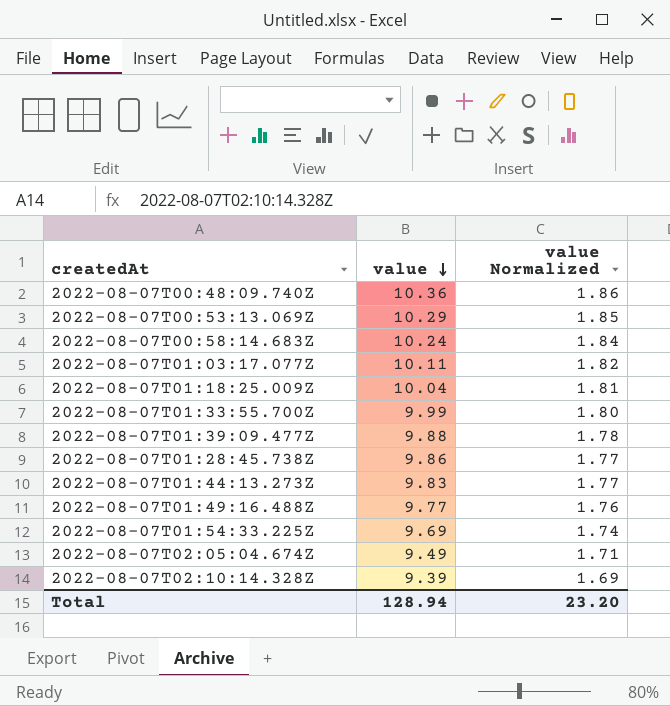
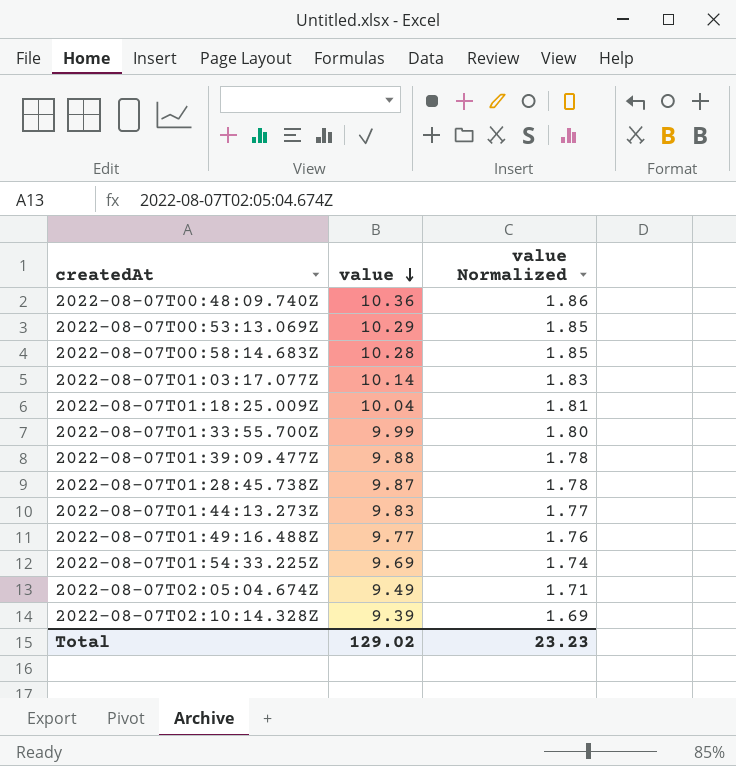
2022-08-07T00:58:14.683Z | value: 10.24 -> 10.28
2022-08-07T00:58:14.683Z | value Normalized: 1.84 -> 1.85
2022-08-07T01:03:17.077Z | value: 10.11 -> 10.14
2022-08-07T01:03:17.077Z | value Normalized: 1.82 -> 1.83
2022-08-07T01:28:45.738Z | value: 9.86 -> 9.87
2022-08-07T01:28:45.738Z | value Normalized: 1.77 -> 1.78
Total | value: 128.94 -> 129.02
Total | value Normalized: 23.20 -> 23.23

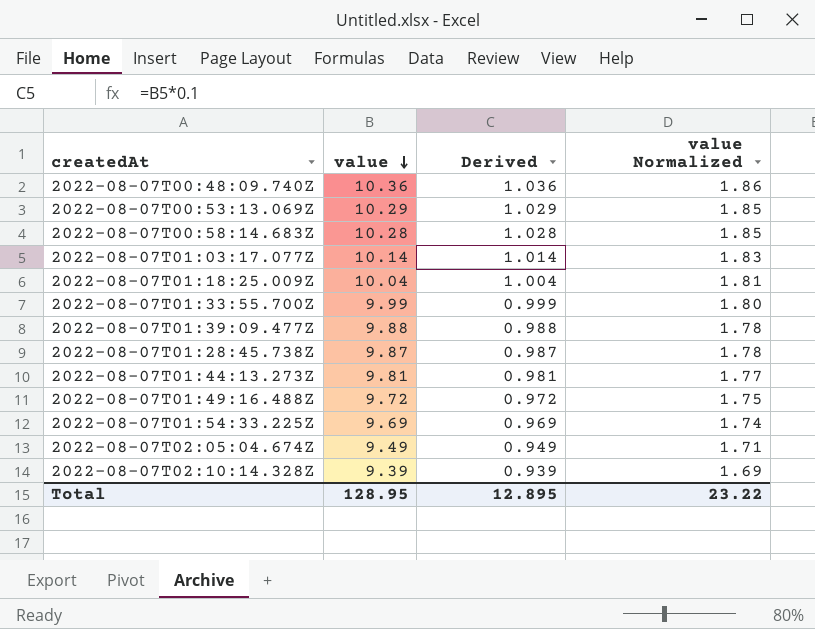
column Derived | formula: none -> [value] * 0.1
2022-08-07T01:44:13.273Z | value: 9.83 -> 9.81
2022-08-07T01:49:16.488Z | value: 9.77 -> 9.72
2022-08-07T01:49:16.488Z | value Normalized: 1.76 -> 1.75
Total | value: 129.02 -> 128.95
Total | value Normalized: 23.23 -> 23.22

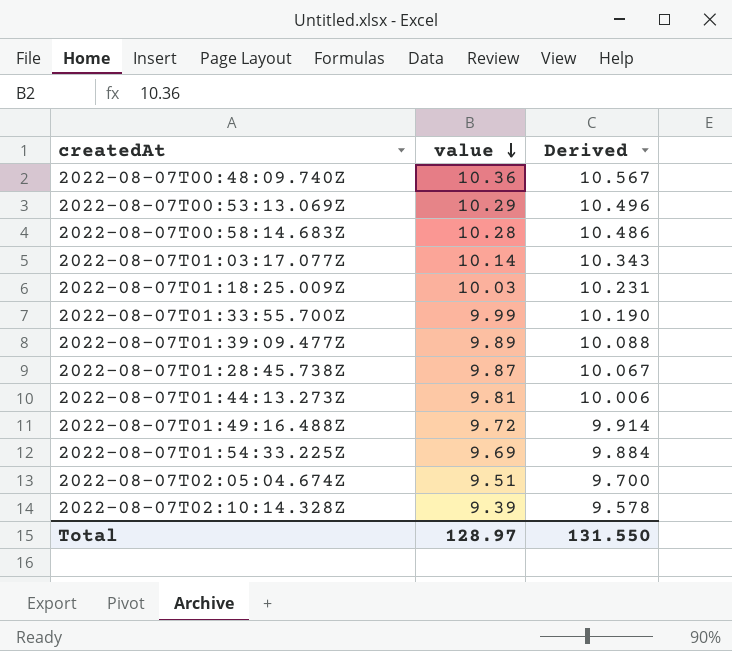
column value Normalized | formula: [value] * 0.18 -> none
column Derived | formula: [value] * 0.1 -> [value] * 1.02
2022-08-07T01:18:25.009Z | value: 10.04 -> 10.03
2022-08-07T01:39:09.477Z | value: 9.88 -> 9.89
2022-08-07T02:05:04.674Z | value: 9.49 -> 9.51
Total | value: 128.95 -> 128.97
Total | Derived: 12.895 -> 131.550

